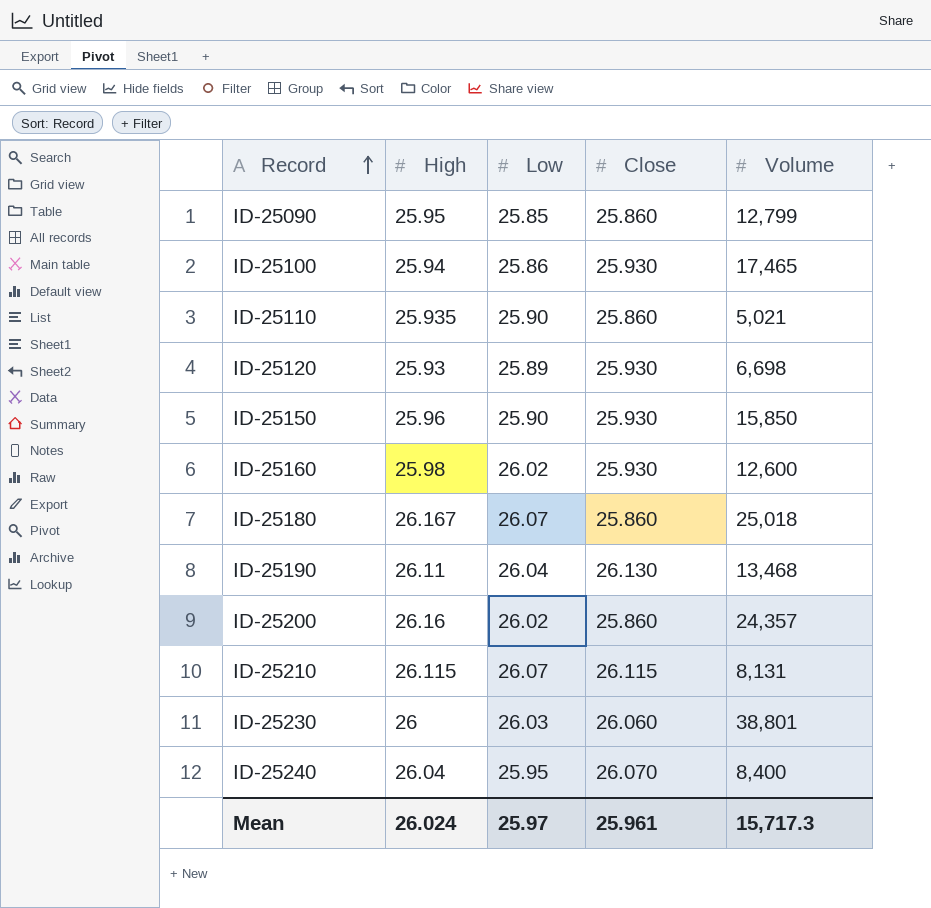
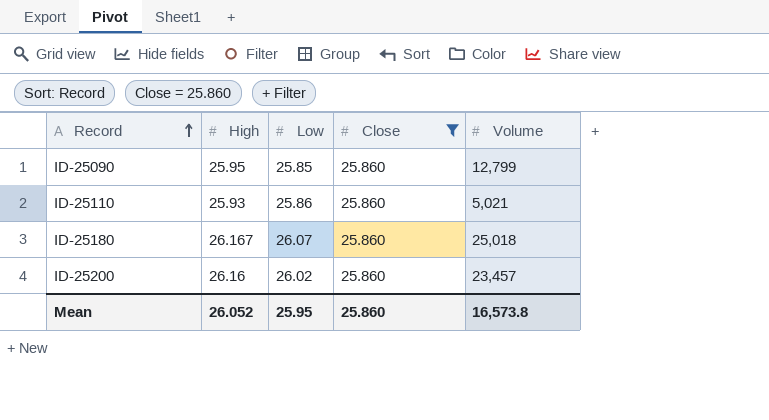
filter: none -> Close = 25.860
ID-25110 | High: 25.935 -> 25.93
ID-25110 | Low: 25.90 -> 25.86
ID-25200 | Volume: 24,357 -> 23,457
Mean | High: 26.024 -> 26.052
Mean | Low: 25.97 -> 25.95
Mean | Close: 25.961 -> 25.860
Mean | Volume: 15,717.3 -> 16,573.8

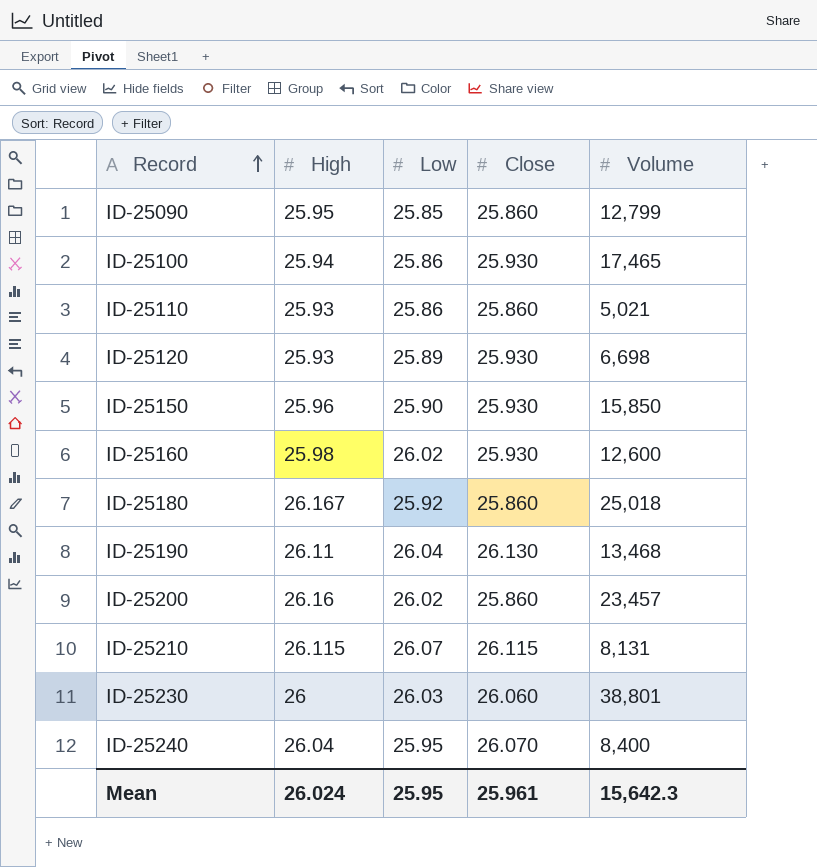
filter: Close = 25.860 -> none
ID-25180 | Low: 26.07 -> 25.92
Mean | High: 26.052 -> 26.024
Mean | Close: 25.860 -> 25.961
Mean | Volume: 16,573.8 -> 15,642.3

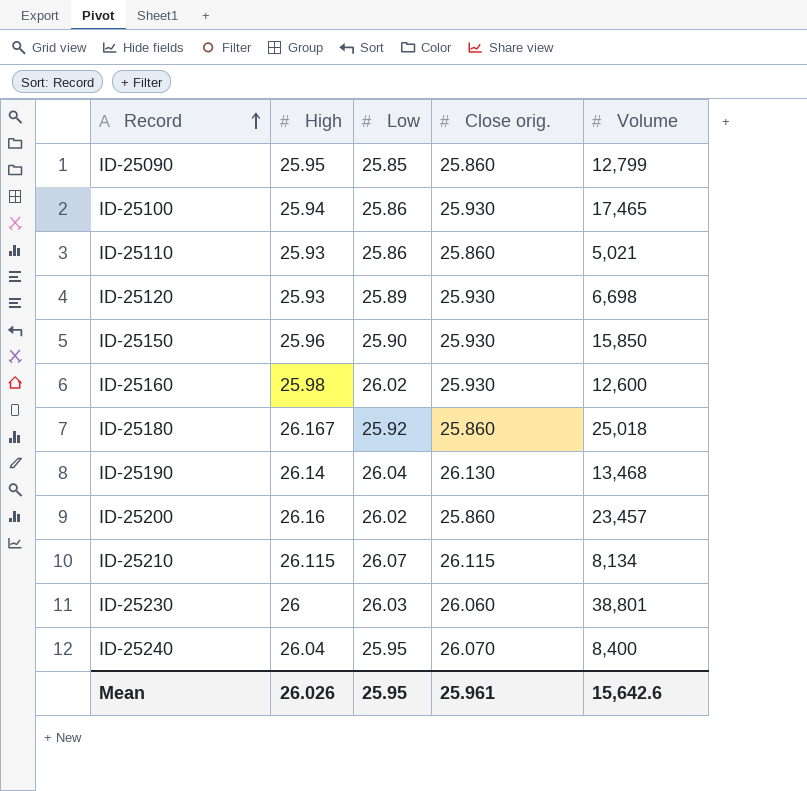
column name: Close -> Close orig.
ID-25190 | High: 26.11 -> 26.14
ID-25210 | Volume: 8,131 -> 8,134
Mean | High: 26.024 -> 26.026
Mean | Volume: 15,642.3 -> 15,642.6

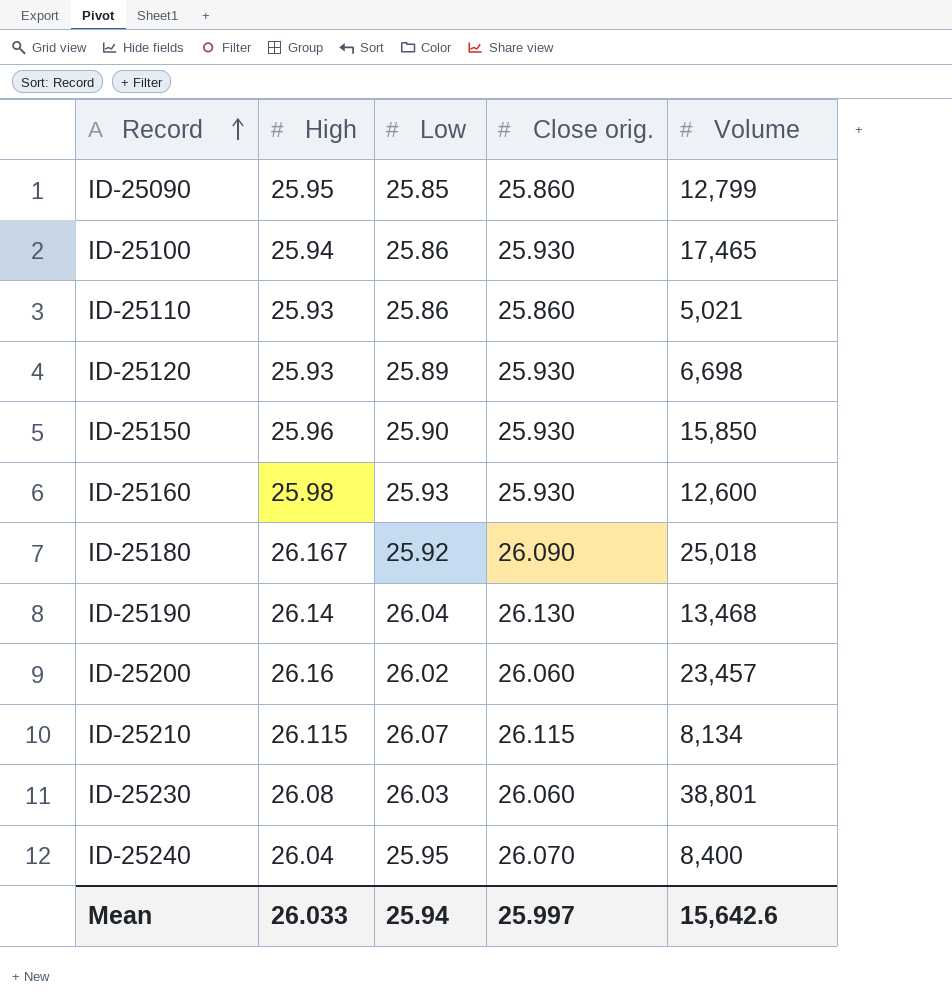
ID-25160 | Low: 26.02 -> 25.93
ID-25180 | Close orig.: 25.860 -> 26.090
ID-25200 | Close orig.: 25.860 -> 26.060
ID-25230 | High: 26 -> 26.08
Mean | High: 26.026 -> 26.033
Mean | Low: 25.95 -> 25.94
Mean | Close orig.: 25.961 -> 25.997

